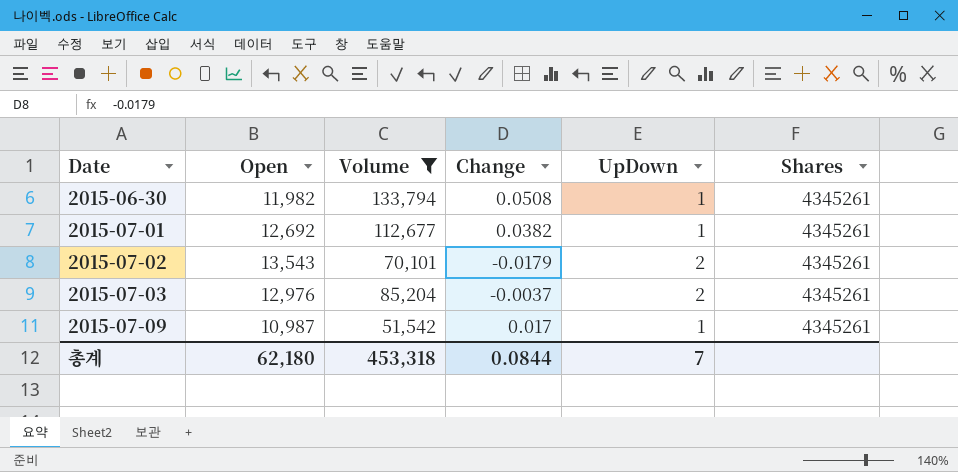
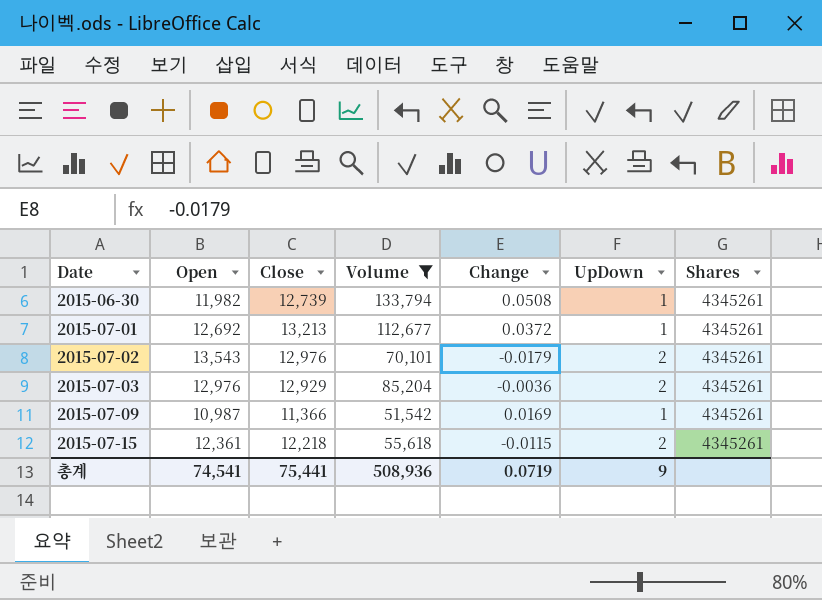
column Close | position: none -> 3
2015-07-01 | Change: 0.0382 -> 0.0372
2015-07-03 | Change: -0.0037 -> -0.0036
2015-07-09 | Change: 0.017 -> 0.0169
row 2015-07-15: none -> 12,361 | 12,218 | 55,618 | -0.0115 | 2 | 4345261
총계 | Open: 62,180 -> 74,541
총계 | Volume: 453,318 -> 508,936
총계 | Change: 0.0844 -> 0.0719
총계 | UpDown: 7 -> 9

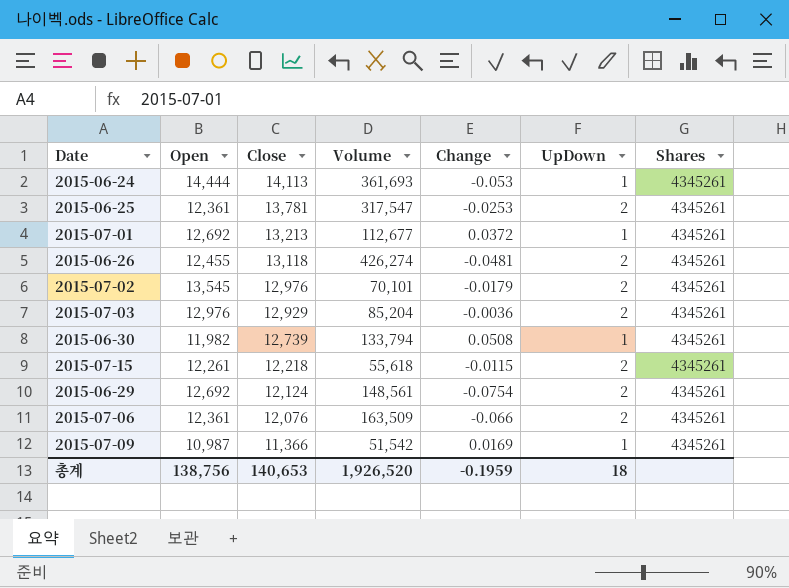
filter: Volume <= 133,794 -> none
row order: Date ascending -> Close descending
2015-07-02 | Open: 13,543 -> 13,545
2015-07-15 | Open: 12,361 -> 12,261
총계 | Open: 74,541 -> 138,756
총계 | Close: 75,441 -> 140,653
총계 | Volume: 508,936 -> 1,926,520
총계 | Change: 0.0719 -> -0.1959
총계 | UpDown: 9 -> 18

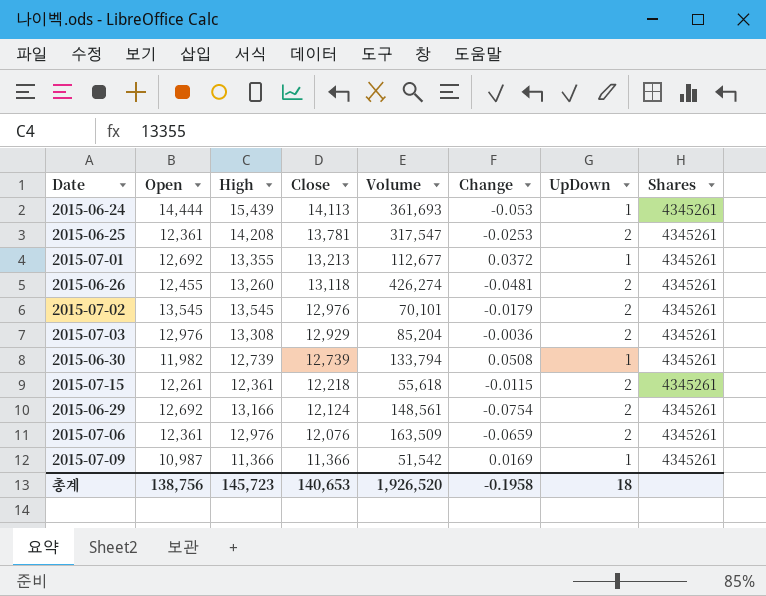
column High | position: none -> 3
2015-07-06 | Change: -0.066 -> -0.0659
총계 | Change: -0.1959 -> -0.1958

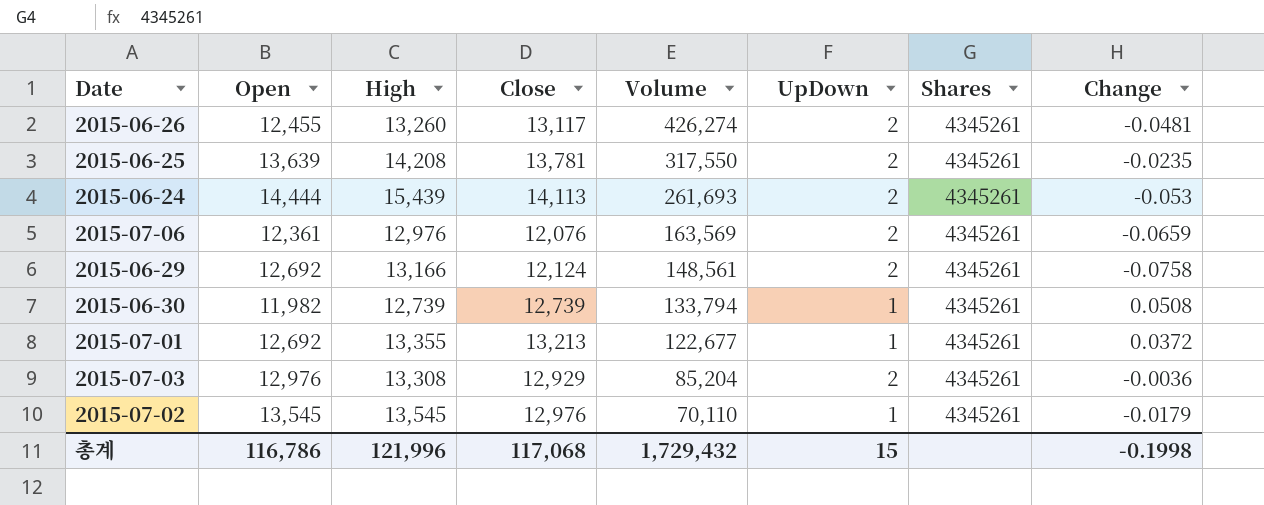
row order: Close descending -> Volume descending
column Change | position: 6 -> 8
row 2015-07-15: 12,261 | 12,361 | 12,218 | 55,618 | -0.0115 | 2 | 4345261 -> none
row 2015-07-09: 10,987 | 11,366 | 11,366 | 51,542 | 0.0169 | 1 | 4345261 -> none
2015-06-26 | Close: 13,118 -> 13,117
2015-06-25 | Open: 12,361 -> 13,639
2015-06-25 | Volume: 317,547 -> 317,550
2015-06-25 | Change: -0.0253 -> -0.0235
2015-06-24 | Volume: 361,693 -> 261,693
2015-06-24 | UpDown: 1 -> 2
2015-07-06 | Volume: 163,509 -> 163,569
2015-06-29 | Change: -0.0754 -> -0.0758
2015-07-01 | Volume: 112,677 -> 122,677
2015-07-02 | Volume: 70,101 -> 70,110
2015-07-02 | UpDown: 2 -> 1
총계 | Open: 138,756 -> 116,786
총계 | High: 145,723 -> 121,996
총계 | Close: 140,653 -> 117,068
총계 | Volume: 1,926,520 -> 1,729,432
총계 | UpDown: 18 -> 15
총계 | Change: -0.1958 -> -0.1998

